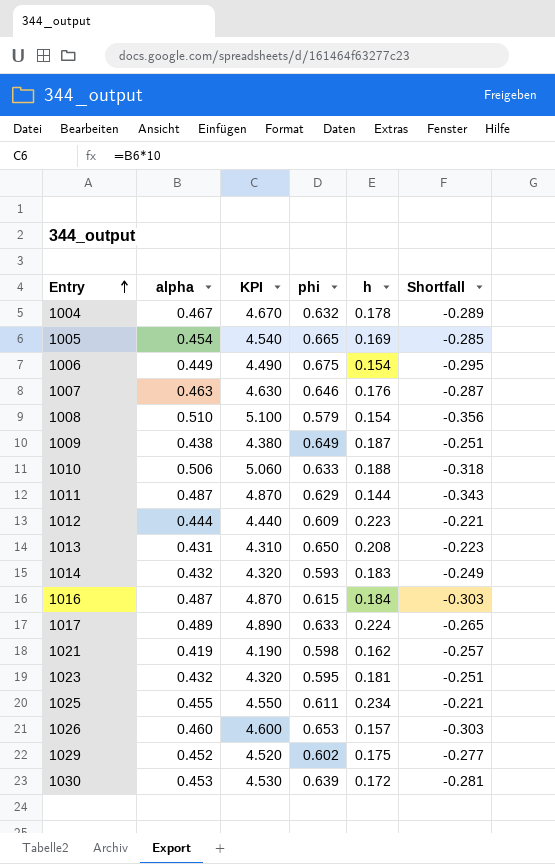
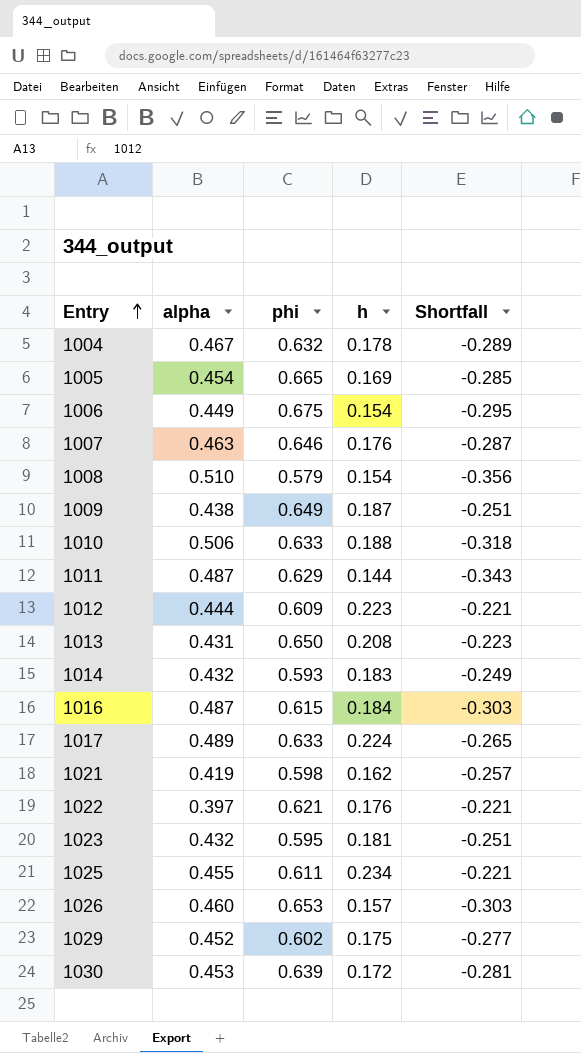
column KPI | formula: [alpha] * 10 -> none
row 1022: none -> 0.397 | 0.621 | 0.176 | -0.221

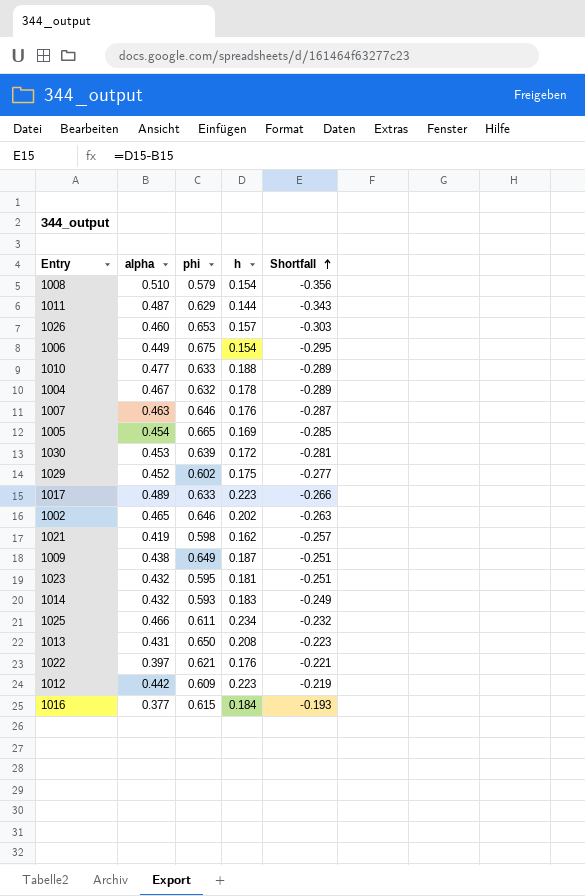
row order: Entry ascending -> Shortfall ascending
1010 | alpha: 0.506 -> 0.477
1010 | Shortfall: -0.318 -> -0.289
1017 | h: 0.224 -> 0.223
1017 | Shortfall: -0.265 -> -0.266
row 1002: none -> 0.465 | 0.646 | 0.202 | -0.263
1025 | alpha: 0.455 -> 0.466
1025 | Shortfall: -0.221 -> -0.232
1012 | alpha: 0.444 -> 0.442
1012 | Shortfall: -0.221 -> -0.219
1016 | alpha: 0.487 -> 0.377
1016 | Shortfall: -0.303 -> -0.193

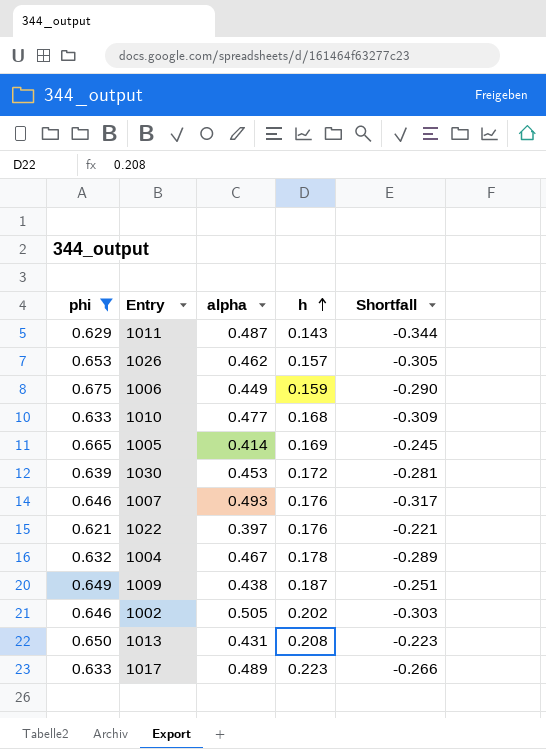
filter: none -> phi >= 0.621
row order: Shortfall ascending -> h ascending
column phi | position: 3 -> 1
1011 | h: 0.144 -> 0.143
1011 | Shortfall: -0.343 -> -0.344
1026 | alpha: 0.460 -> 0.462
1026 | Shortfall: -0.303 -> -0.305
1006 | h: 0.154 -> 0.159
1006 | Shortfall: -0.295 -> -0.290
1010 | h: 0.188 -> 0.168
1010 | Shortfall: -0.289 -> -0.309
1005 | alpha: 0.454 -> 0.414
1005 | Shortfall: -0.285 -> -0.245
1007 | alpha: 0.463 -> 0.493
1007 | Shortfall: -0.287 -> -0.317
1002 | alpha: 0.465 -> 0.505
1002 | Shortfall: -0.263 -> -0.303

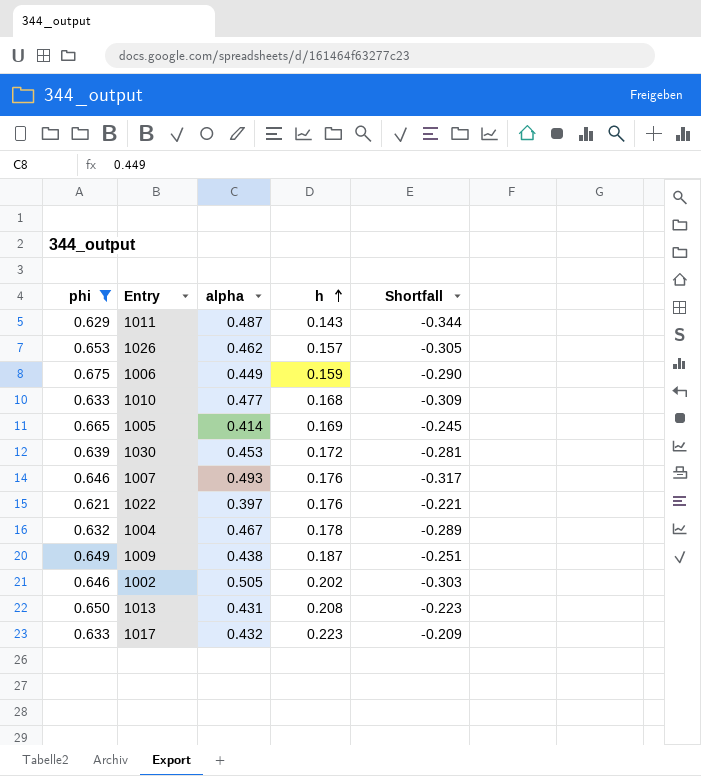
1017 | alpha: 0.489 -> 0.432
1017 | Shortfall: -0.266 -> -0.209

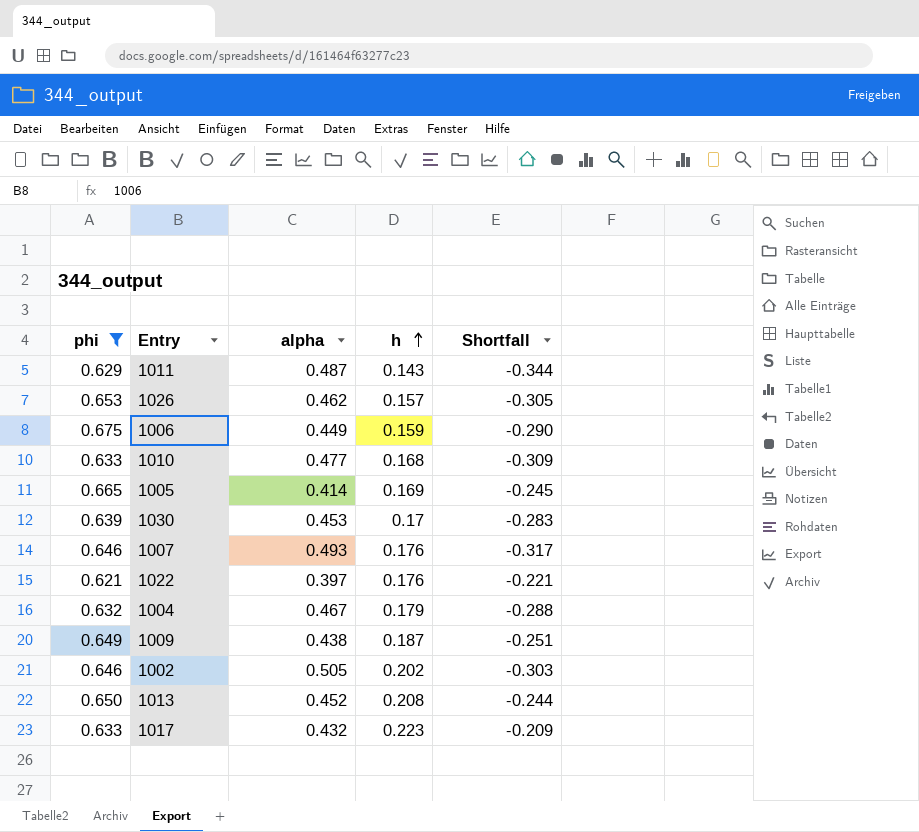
1030 | h: 0.172 -> 0.17
1030 | Shortfall: -0.281 -> -0.283
1004 | h: 0.178 -> 0.179
1004 | Shortfall: -0.289 -> -0.288
1013 | alpha: 0.431 -> 0.452
1013 | Shortfall: -0.223 -> -0.244

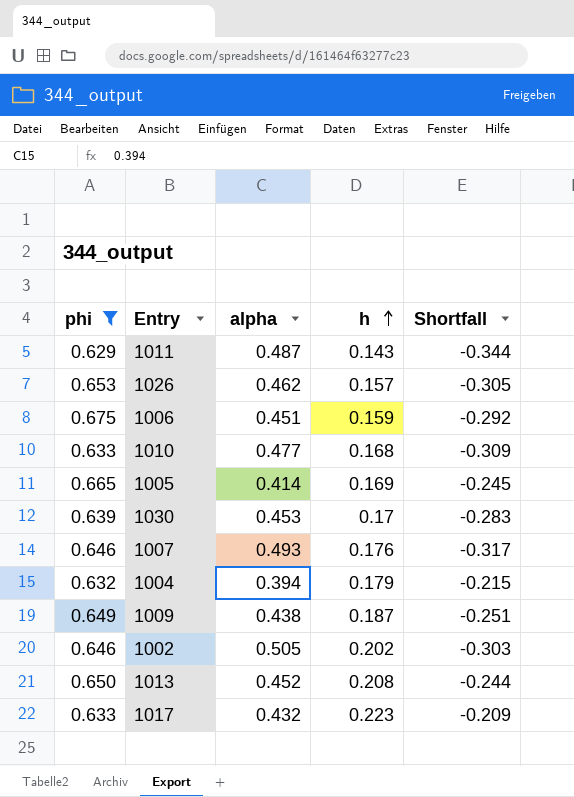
row 1022: 0.621 | 0.397 | 0.176 | -0.221 -> none
1006 | alpha: 0.449 -> 0.451
1006 | Shortfall: -0.290 -> -0.292
1004 | alpha: 0.467 -> 0.394
1004 | Shortfall: -0.288 -> -0.215

